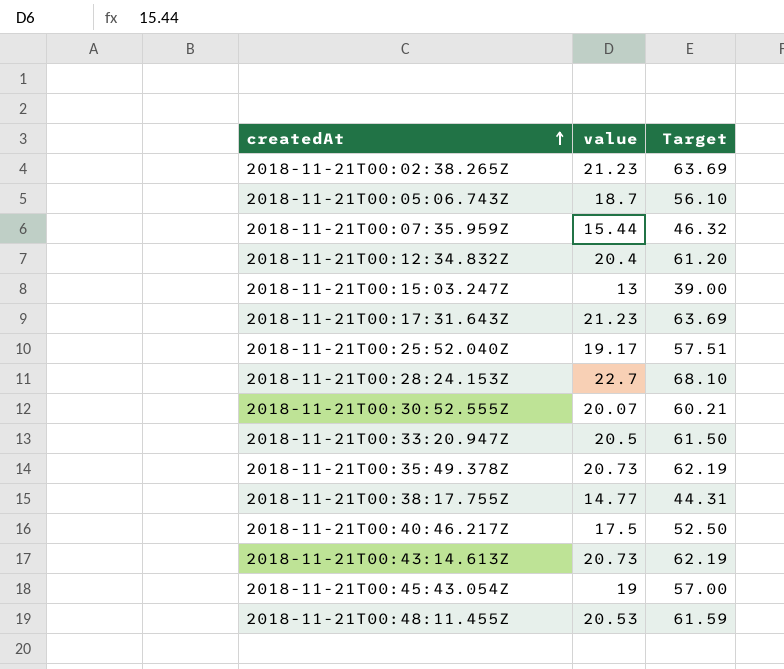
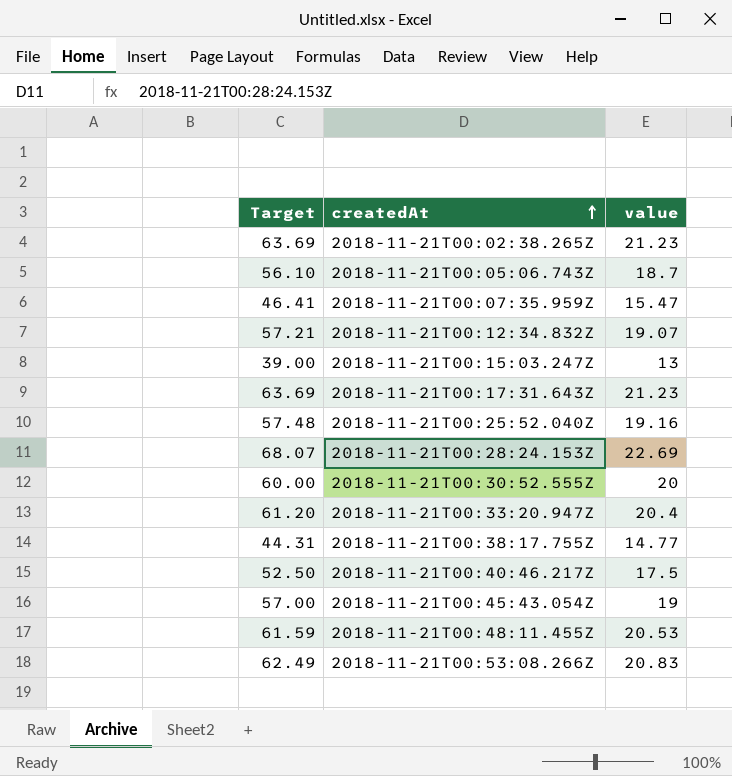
column Target | position: 3 -> 1
row 2018-11-21T00:35:49.378Z: 20.73 | 62.19 -> none
row 2018-11-21T00:43:14.613Z: 20.73 | 62.19 -> none
2018-11-21T00:07:35.959Z | Target: 46.32 -> 46.41
2018-11-21T00:07:35.959Z | value: 15.44 -> 15.47
2018-11-21T00:12:34.832Z | Target: 61.20 -> 57.21
2018-11-21T00:12:34.832Z | value: 20.4 -> 19.07
2018-11-21T00:25:52.040Z | Target: 57.51 -> 57.48
2018-11-21T00:25:52.040Z | value: 19.17 -> 19.16
2018-11-21T00:28:24.153Z | Target: 68.10 -> 68.07
2018-11-21T00:28:24.153Z | value: 22.7 -> 22.69
2018-11-21T00:30:52.555Z | Target: 60.21 -> 60.00
2018-11-21T00:30:52.555Z | value: 20.07 -> 20
2018-11-21T00:33:20.947Z | Target: 61.50 -> 61.20
2018-11-21T00:33:20.947Z | value: 20.5 -> 20.4
row 2018-11-21T00:53:08.266Z: none -> 62.49 | 20.83

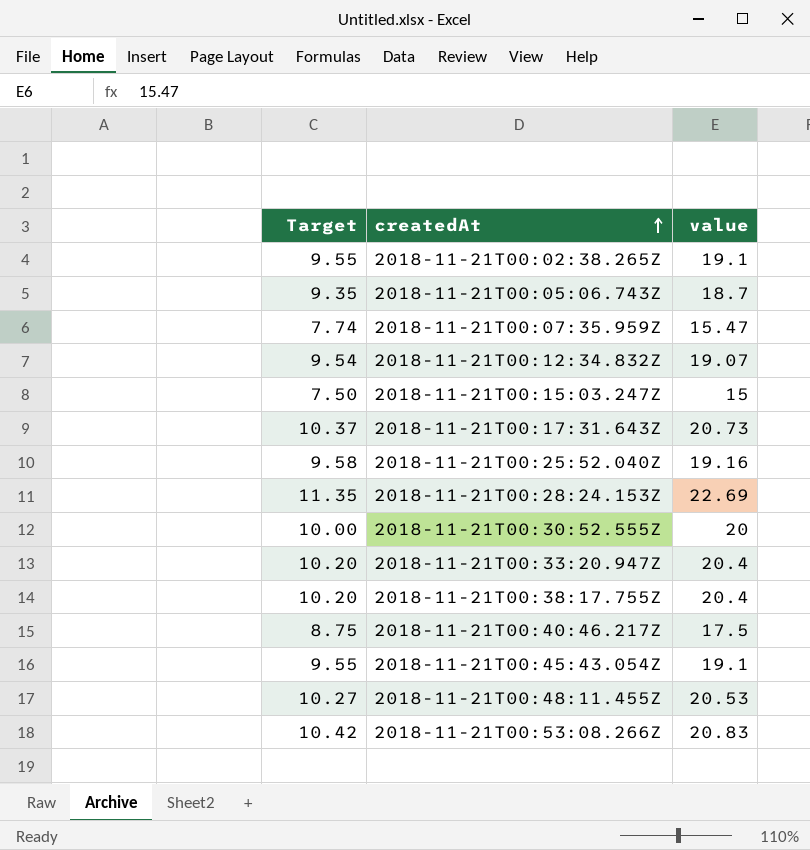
column Target | formula: [value] * 3 -> [value] * 0.5
2018-11-21T00:02:38.265Z | value: 21.23 -> 19.1
2018-11-21T00:15:03.247Z | value: 13 -> 15
2018-11-21T00:17:31.643Z | value: 21.23 -> 20.73
2018-11-21T00:38:17.755Z | value: 14.77 -> 20.4
2018-11-21T00:45:43.054Z | value: 19 -> 19.1

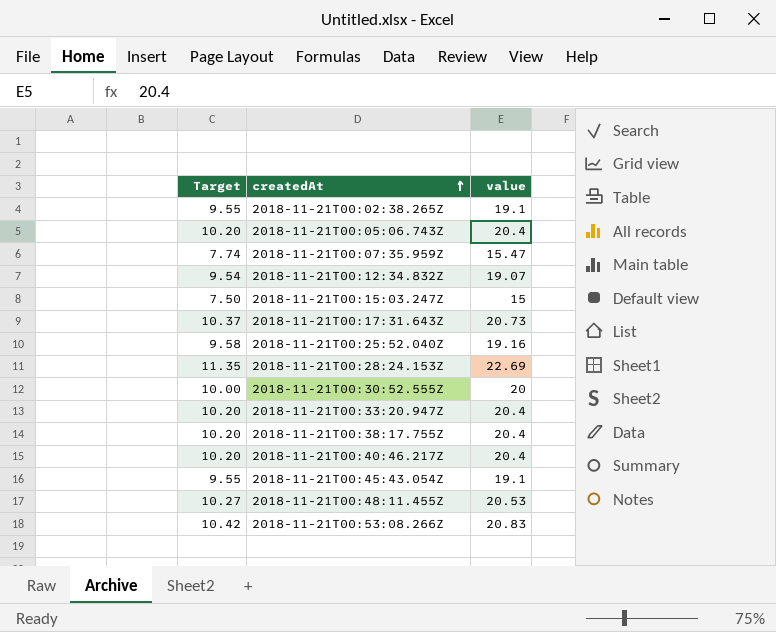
2018-11-21T00:05:06.743Z | Target: 9.35 -> 10.20
2018-11-21T00:05:06.743Z | value: 18.7 -> 20.4
2018-11-21T00:40:46.217Z | Target: 8.75 -> 10.20
2018-11-21T00:40:46.217Z | value: 17.5 -> 20.4

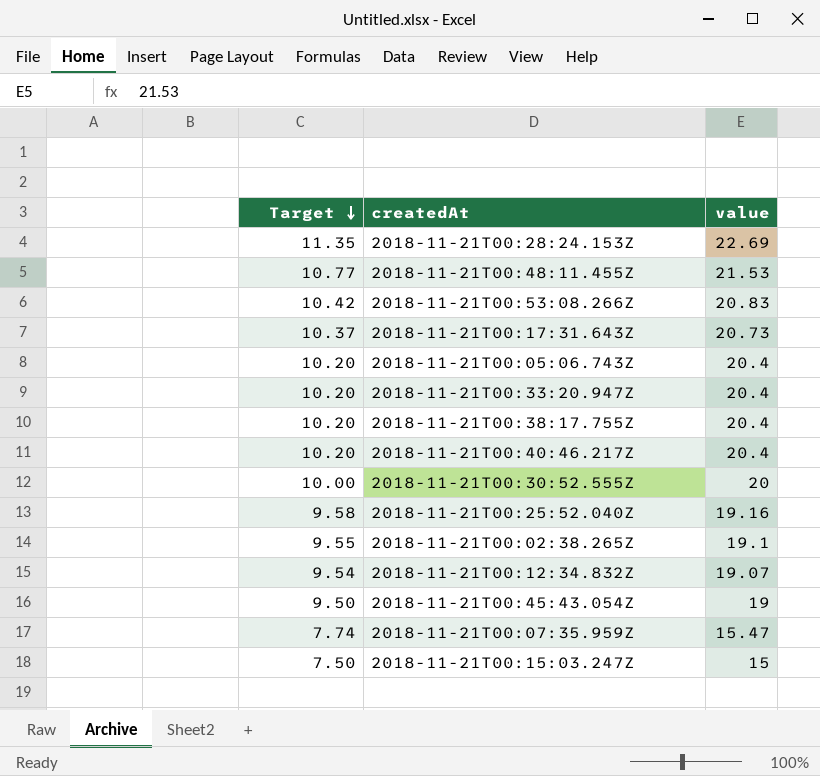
row order: createdAt ascending -> Target descending
2018-11-21T00:48:11.455Z | Target: 10.27 -> 10.77
2018-11-21T00:48:11.455Z | value: 20.53 -> 21.53
2018-11-21T00:45:43.054Z | Target: 9.55 -> 9.50
2018-11-21T00:45:43.054Z | value: 19.1 -> 19

